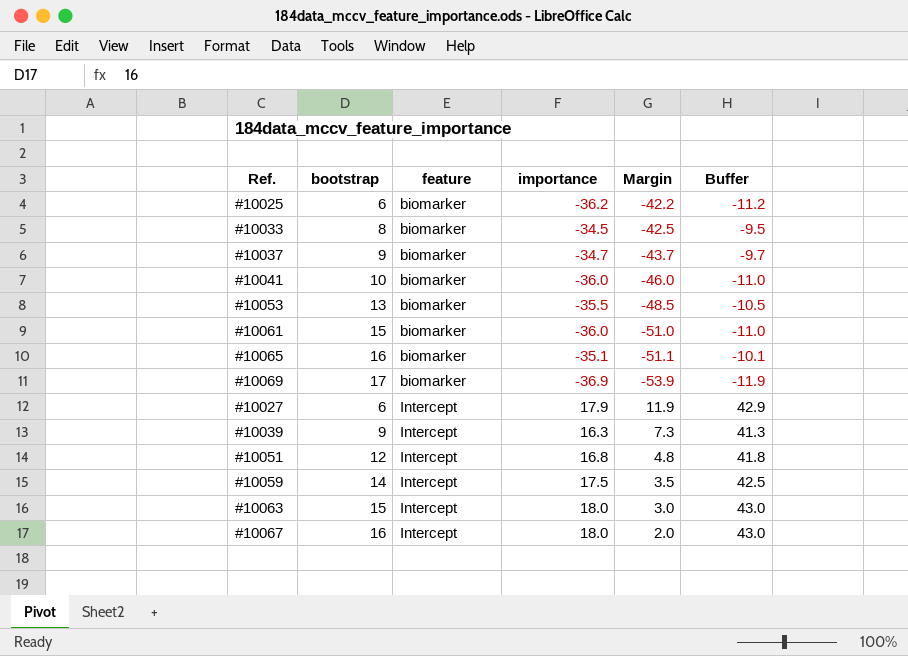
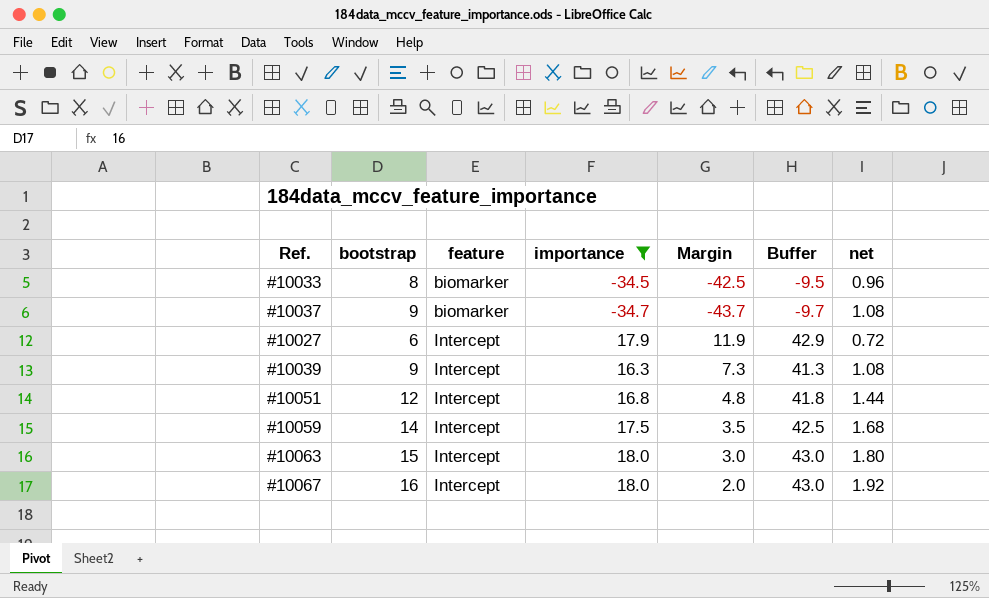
filter: none -> importance >= -34.7
column net | formula: none -> [bootstrap] * 0.12

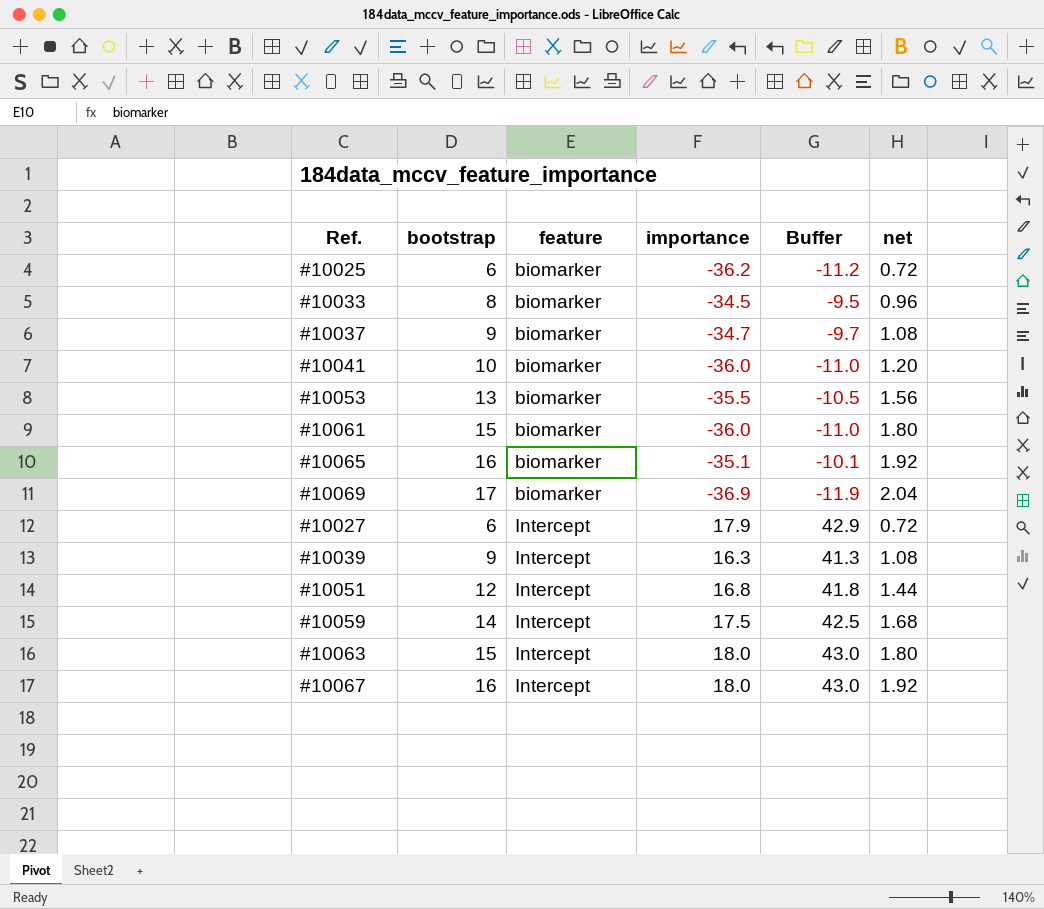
filter: importance >= -34.7 -> none
column Margin | formula: [importance] - [bootstrap] -> none

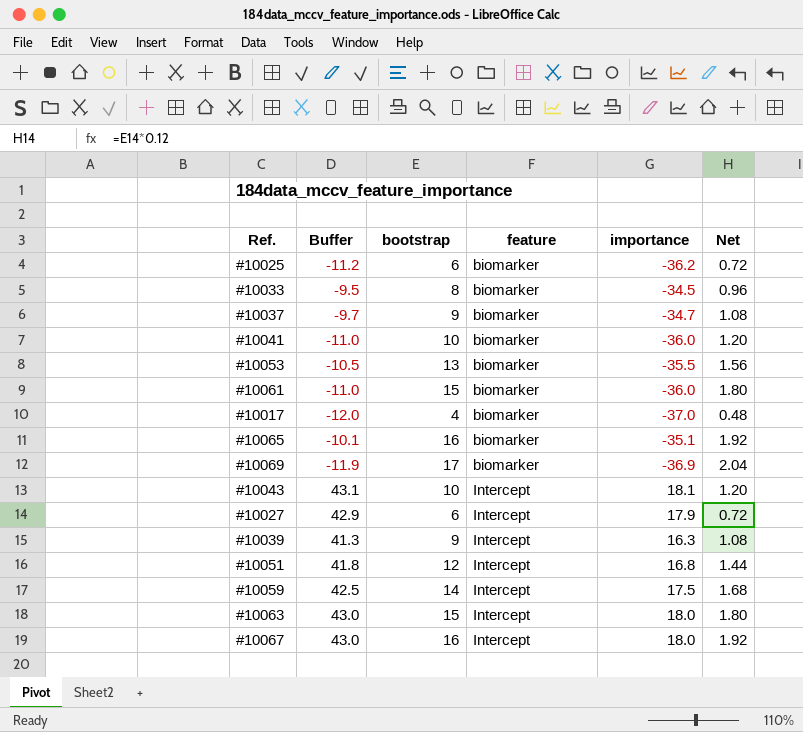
column Buffer | position: 5 -> 2
column name: net -> Net
row #10017: none -> -12.0 | 4 | biomarker | -37.0 | 0.48
row #10043: none -> 43.1 | 10 | Intercept | 18.1 | 1.20

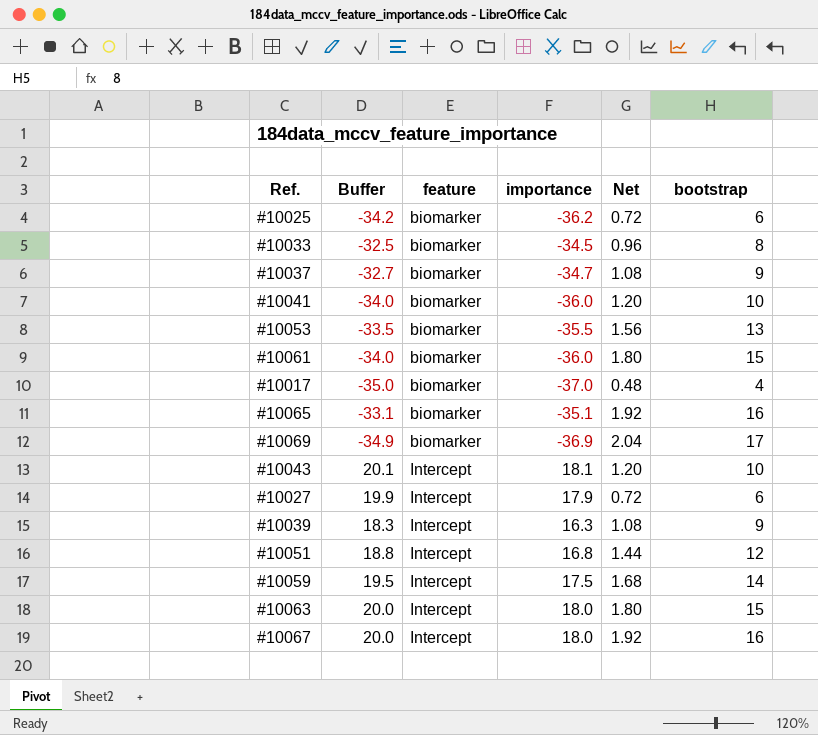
column Buffer | formula: [importance] + 25 -> [importance] + 2
column bootstrap | position: 3 -> 6

